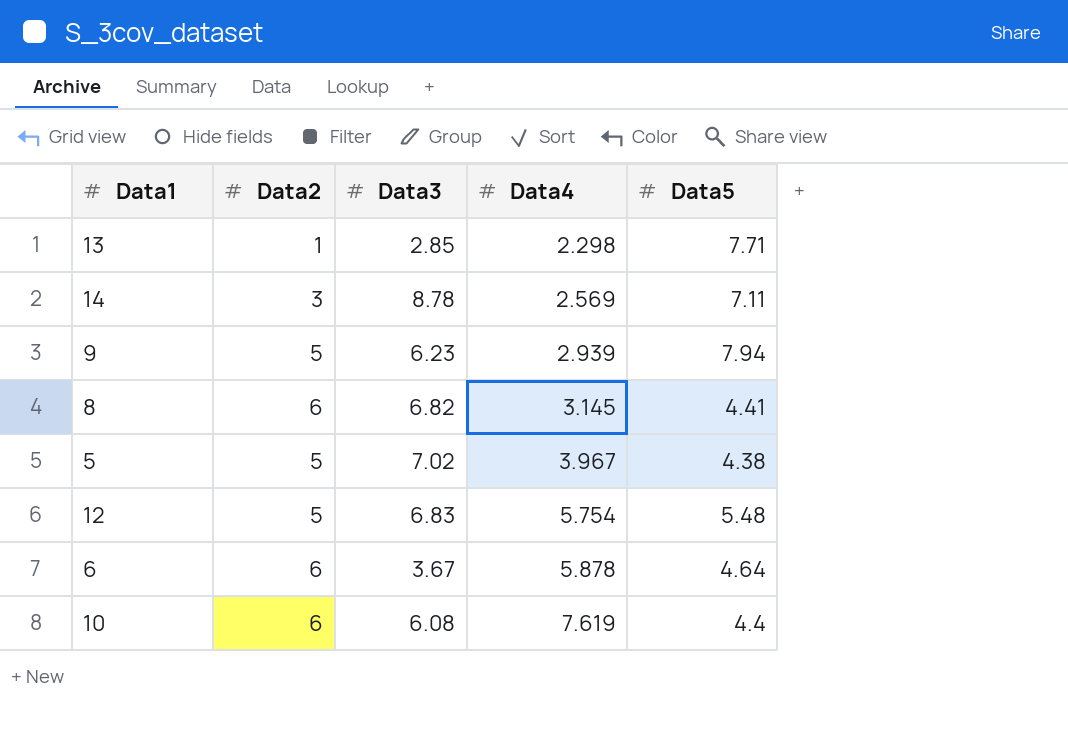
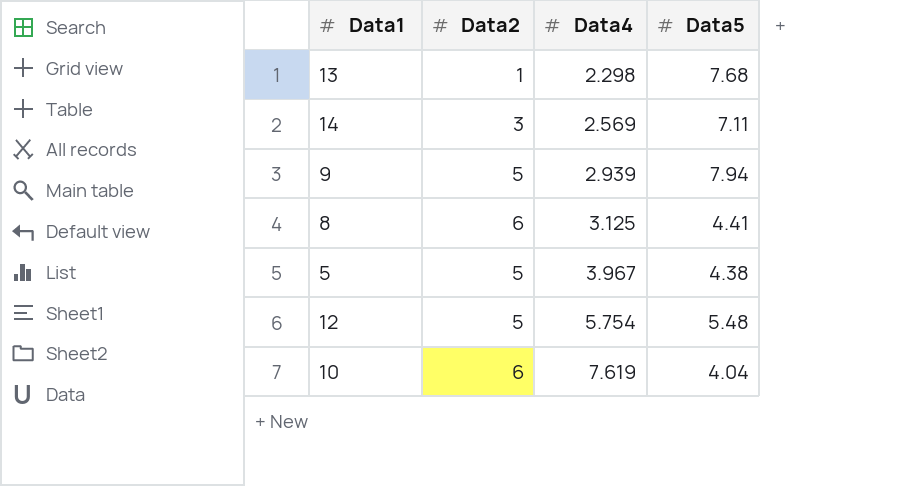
column Data3 | position: 3 -> none
row 6: 6 | 3.67 | 5.878 | 4.64 -> none
13 | Data5: 7.71 -> 7.68
8 | Data4: 3.145 -> 3.125
10 | Data5: 4.4 -> 4.04

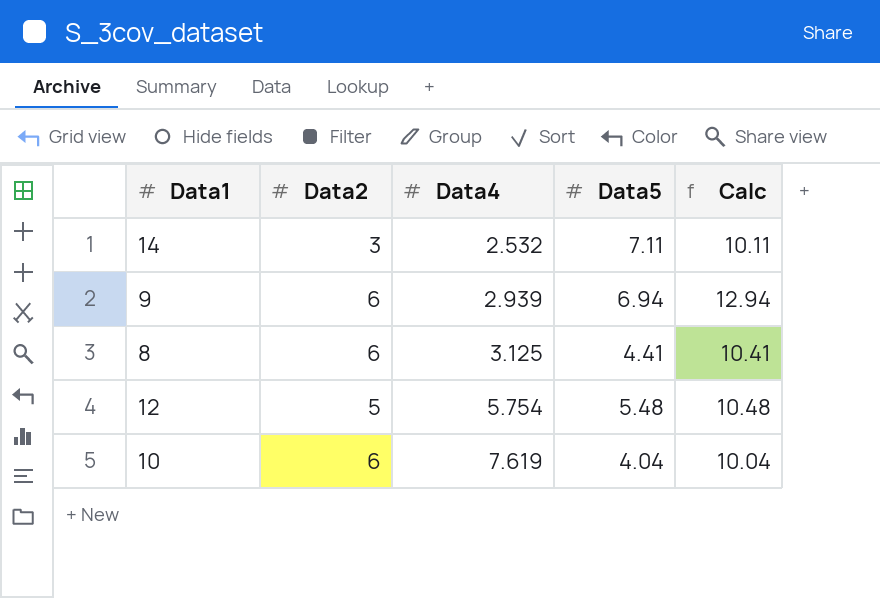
column Calc | formula: none -> [Data2] + [Data5]
row 13: 1 | 2.298 | 7.68 -> none
row 5: 5 | 3.967 | 4.38 -> none
14 | Data4: 2.569 -> 2.532
9 | Data2: 5 -> 6
9 | Data5: 7.94 -> 6.94

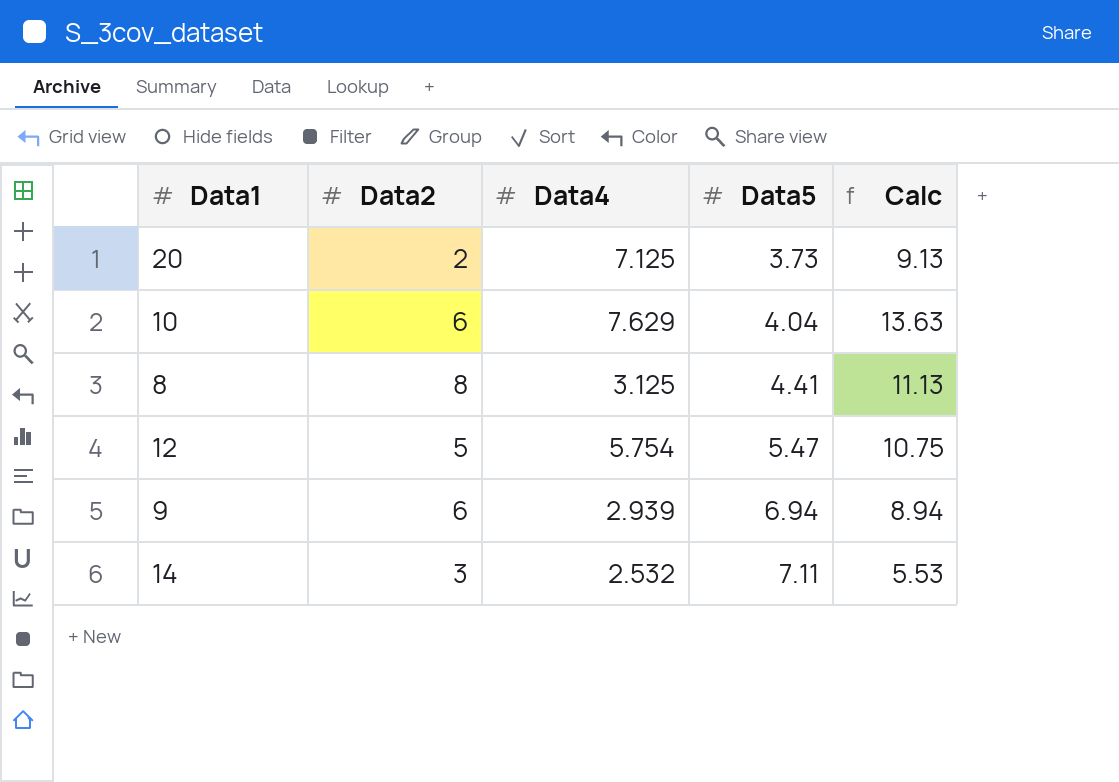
row order: Data4 ascending -> Data5 ascending
column Calc | formula: [Data2] + [Data5] -> [Data2] + [Data4]
row 20: none -> 2 | 7.125 | 3.73 | 9.13
10 | Data4: 7.619 -> 7.629
8 | Data2: 6 -> 8
12 | Data5: 5.48 -> 5.47

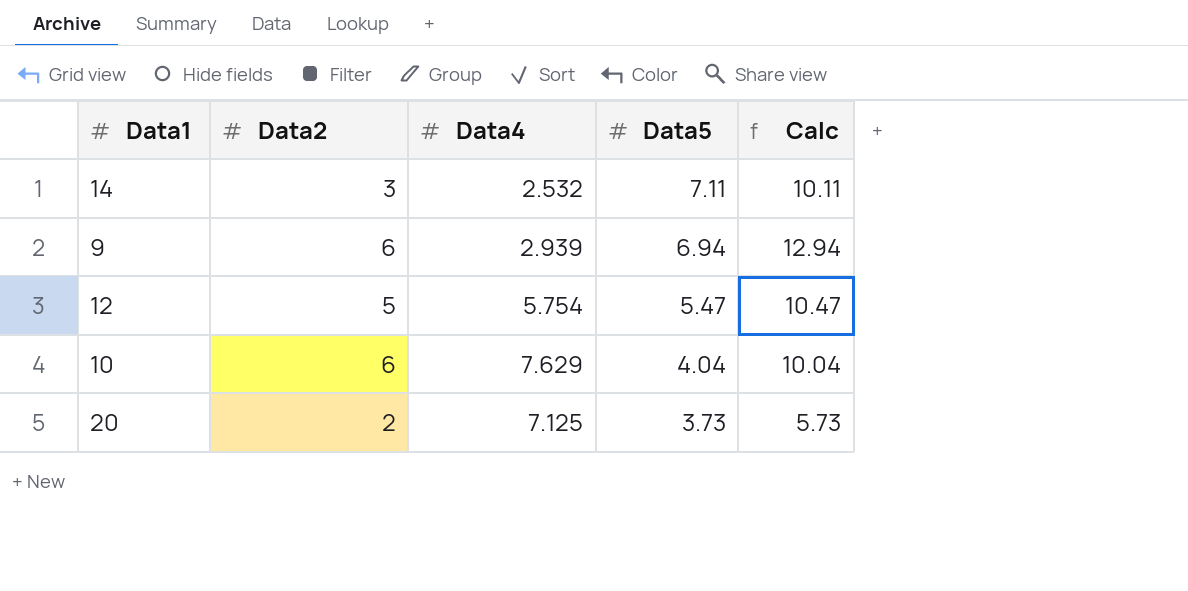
row order: Data5 ascending -> Data5 descending
column Calc | formula: [Data2] + [Data4] -> [Data2] + [Data5]
row 8: 8 | 3.125 | 4.41 | 11.13 -> none

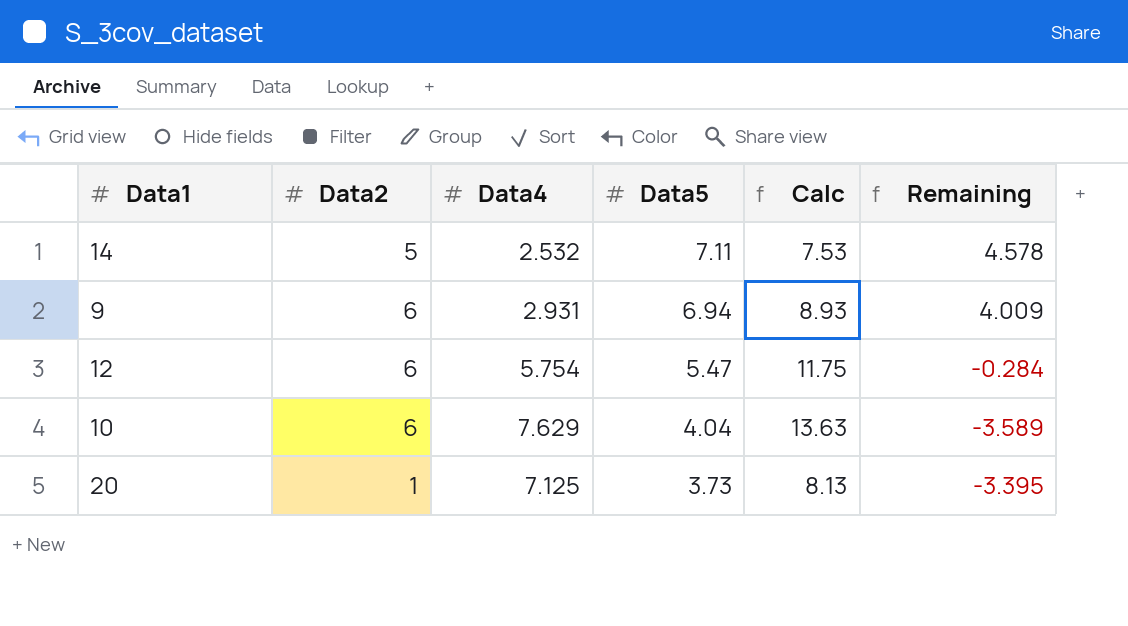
column Calc | formula: [Data2] + [Data5] -> [Data2] + [Data4]
column Remaining | formula: none -> [Data5] - [Data4]
14 | Data2: 3 -> 5
9 | Data4: 2.939 -> 2.931
12 | Data2: 5 -> 6
20 | Data2: 2 -> 1

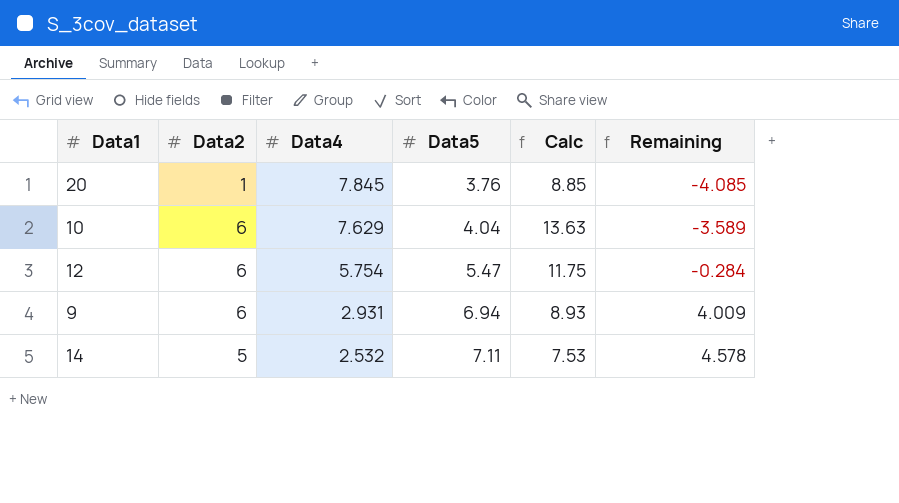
row order: Data5 descending -> Data4 descending
20 | Data4: 7.125 -> 7.845
20 | Data5: 3.73 -> 3.76
20 | Calc: 8.13 -> 8.85
20 | Remaining: -3.395 -> -4.085

